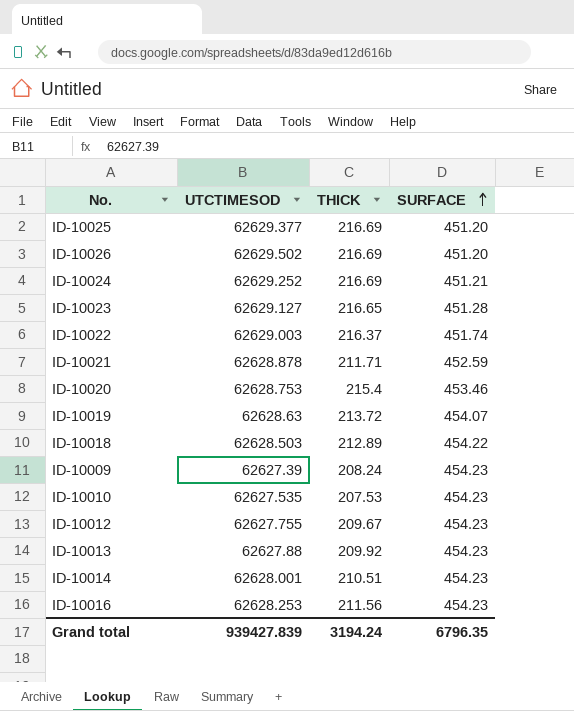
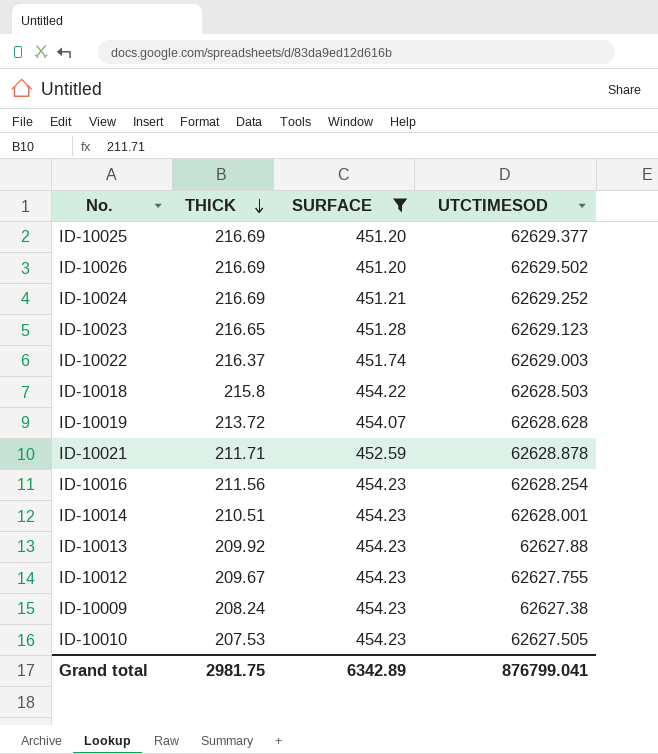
filter: none -> SURFACE != 453.46
row order: SURFACE ascending -> THICK descending
column UTCTIMESOD | position: 2 -> 4
ID-10023 | UTCTIMESOD: 62629.127 -> 62629.123
ID-10018 | THICK: 212.89 -> 215.8
ID-10019 | UTCTIMESOD: 62628.63 -> 62628.628
ID-10016 | UTCTIMESOD: 62628.253 -> 62628.254
ID-10009 | UTCTIMESOD: 62627.39 -> 62627.38
ID-10010 | UTCTIMESOD: 62627.535 -> 62627.505
Grand total | THICK: 3194.24 -> 2981.75
Grand total | SURFACE: 6796.35 -> 6342.89
Grand total | UTCTIMESOD: 939427.839 -> 876799.041

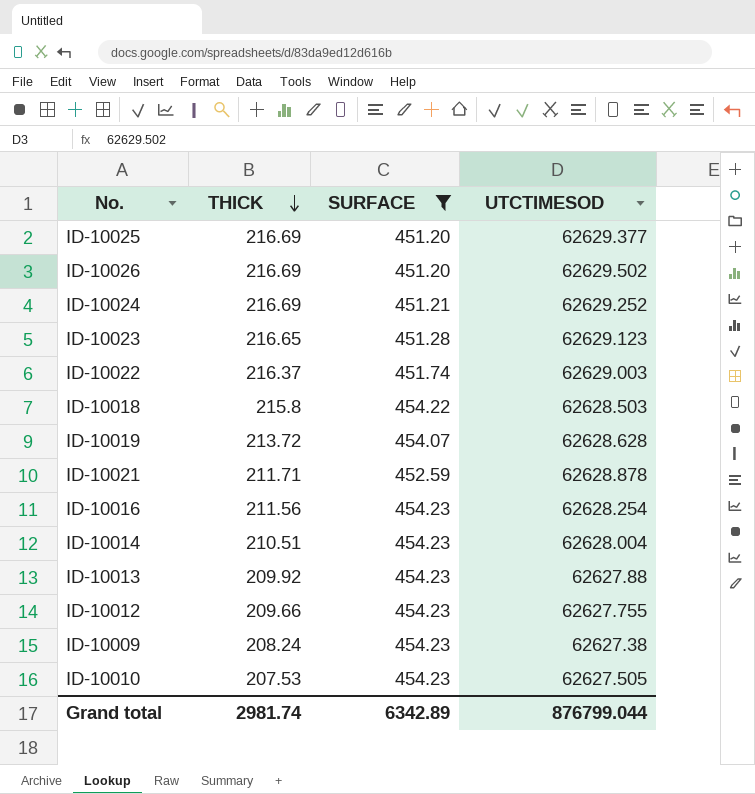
ID-10014 | UTCTIMESOD: 62628.001 -> 62628.004
ID-10012 | THICK: 209.67 -> 209.66
Grand total | THICK: 2981.75 -> 2981.74
Grand total | UTCTIMESOD: 876799.041 -> 876799.044

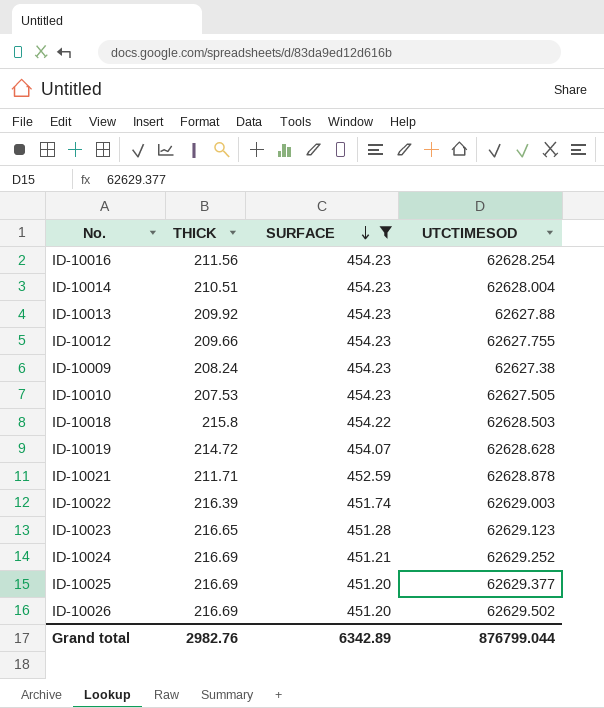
row order: THICK descending -> SURFACE descending
ID-10019 | THICK: 213.72 -> 214.72
ID-10022 | THICK: 216.37 -> 216.39
Grand total | THICK: 2981.74 -> 2982.76

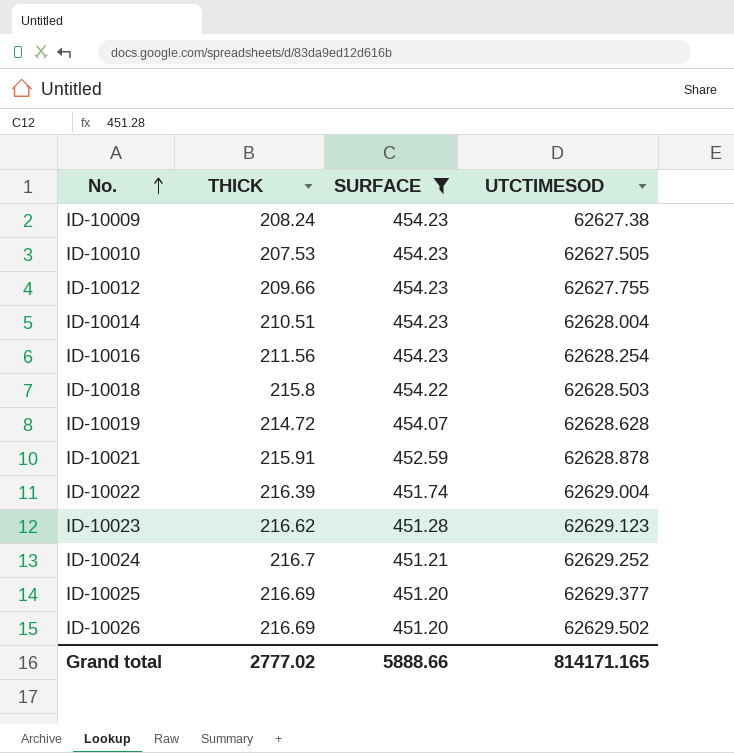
row order: SURFACE descending -> No. ascending
row ID-10013: 209.92 | 454.23 | 62627.88 -> none
ID-10021 | THICK: 211.71 -> 215.91
ID-10022 | UTCTIMESOD: 62629.003 -> 62629.004
ID-10023 | THICK: 216.65 -> 216.62
ID-10024 | THICK: 216.69 -> 216.7
Grand total | THICK: 2982.76 -> 2777.02
Grand total | SURFACE: 6342.89 -> 5888.66
Grand total | UTCTIMESOD: 876799.044 -> 814171.165

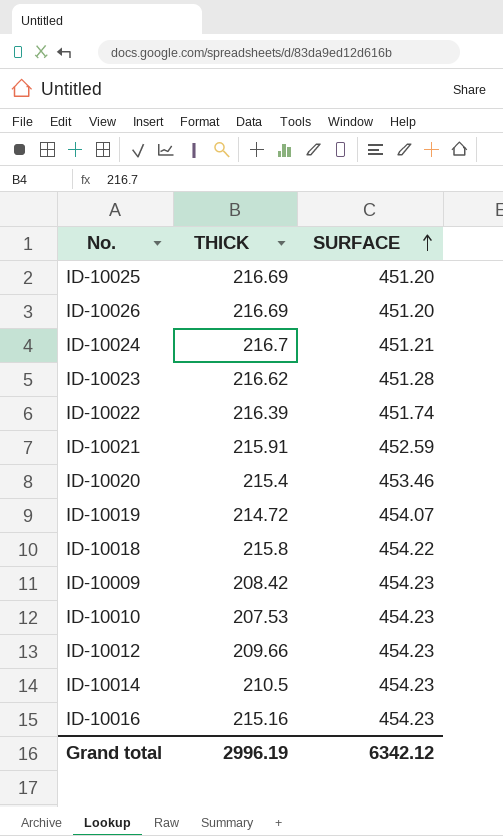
filter: SURFACE != 453.46 -> none
row order: No. ascending -> SURFACE ascending
column UTCTIMESOD | position: 4 -> none
ID-10009 | THICK: 208.24 -> 208.42
ID-10014 | THICK: 210.51 -> 210.5
ID-10016 | THICK: 211.56 -> 215.16
Grand total | THICK: 2777.02 -> 2996.19
Grand total | SURFACE: 5888.66 -> 6342.12

